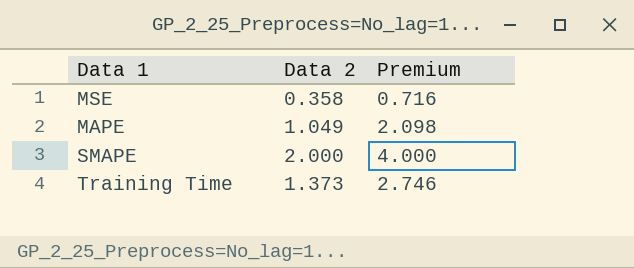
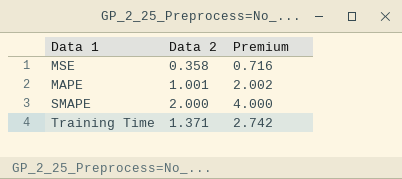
MAPE | Data 2: 1.049 -> 1.001
MAPE | Premium: 2.098 -> 2.002
Training Time | Data 2: 1.373 -> 1.371
Training Time | Premium: 2.746 -> 2.742

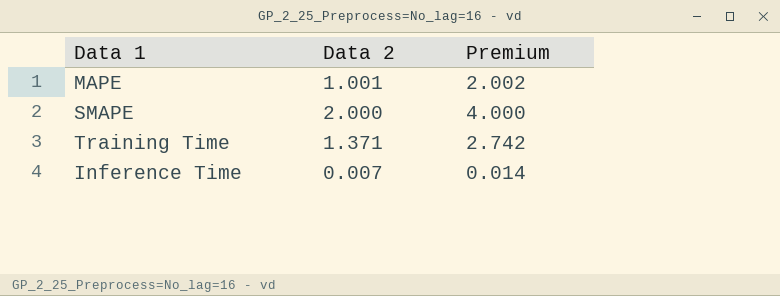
row MSE: 0.358 | 0.716 -> none
row Inference Time: none -> 0.007 | 0.014

